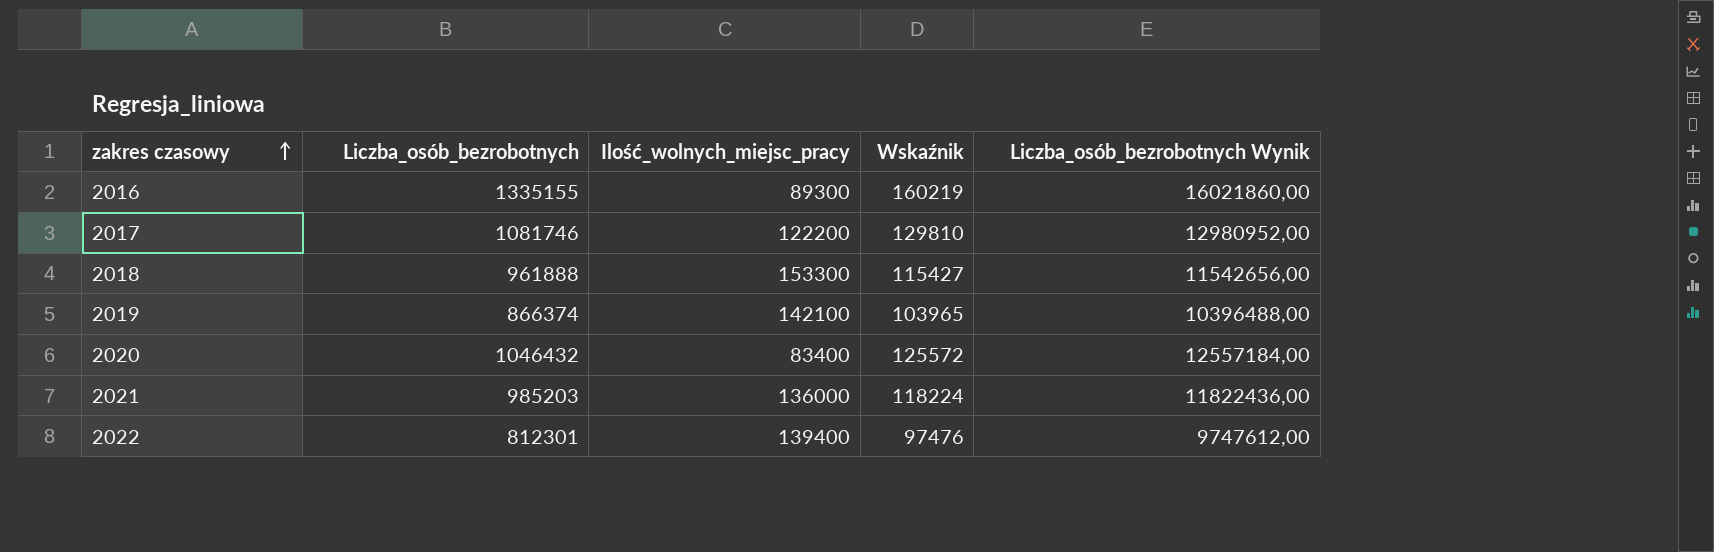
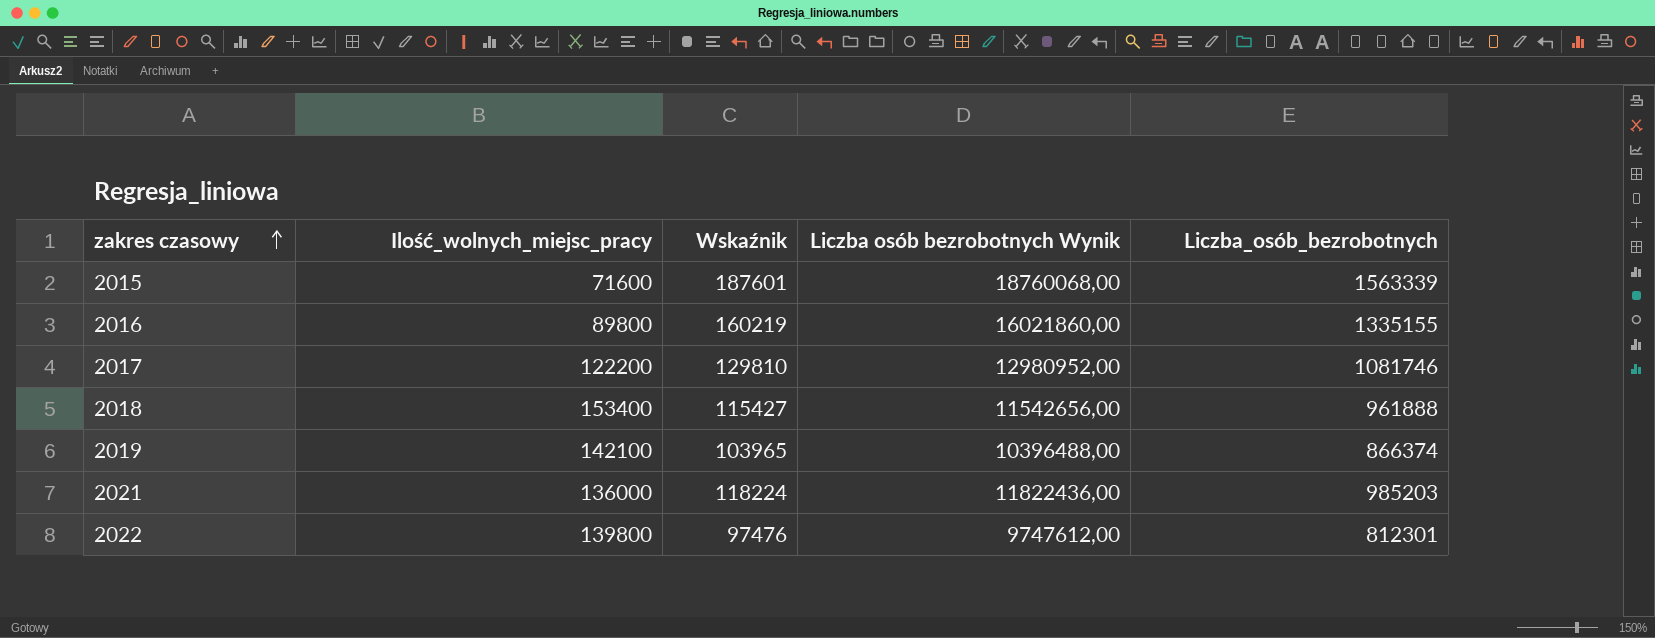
column name: Liczba_osób_bezrobotnych Wynik -> Liczba osób bezrobotnych Wynik
column Liczba_osób_bezrobotnych | position: 2 -> 5
row 2020: 1046432 | 83400 | 125572 | 12557184,00 -> none
row 2015: none -> 71600 | 187601 | 18760068,00 | 1563339
2016 | Ilość_wolnych_miejsc_pracy: 89300 -> 89800
2018 | Ilość_wolnych_miejsc_pracy: 153300 -> 153400
2022 | Ilość_wolnych_miejsc_pracy: 139400 -> 139800

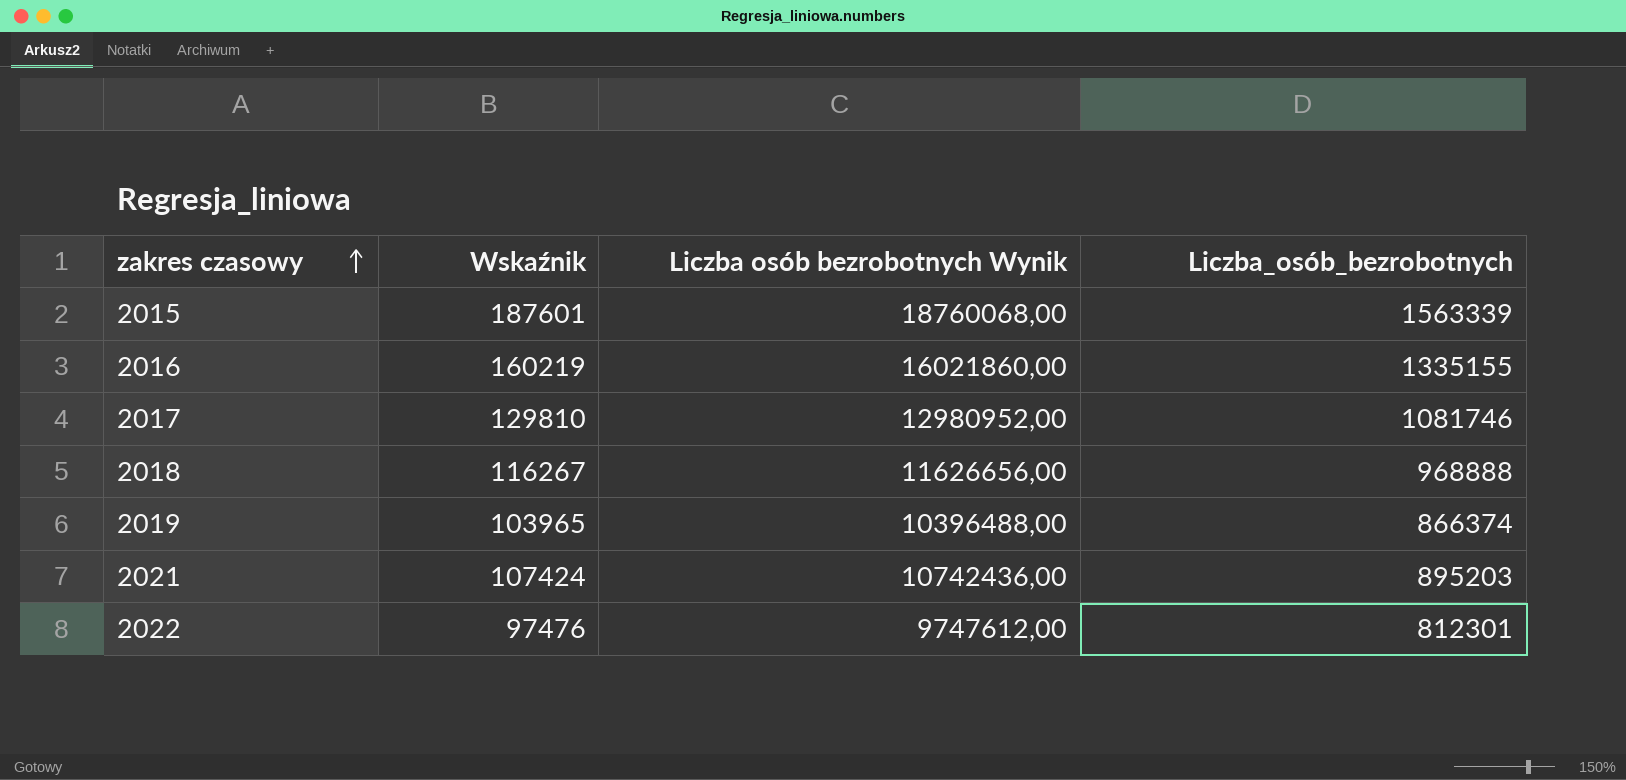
column Ilość_wolnych_miejsc_pracy | position: 2 -> none
2018 | Wskaźnik: 115427 -> 116267
2018 | Liczba osób bezrobotnych Wynik: 11542656,00 -> 11626656,00
2018 | Liczba_osób_bezrobotnych: 961888 -> 968888
2021 | Wskaźnik: 118224 -> 107424
2021 | Liczba osób bezrobotnych Wynik: 11822436,00 -> 10742436,00
2021 | Liczba_osób_bezrobotnych: 985203 -> 895203

